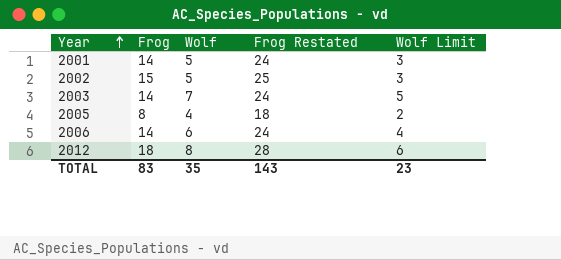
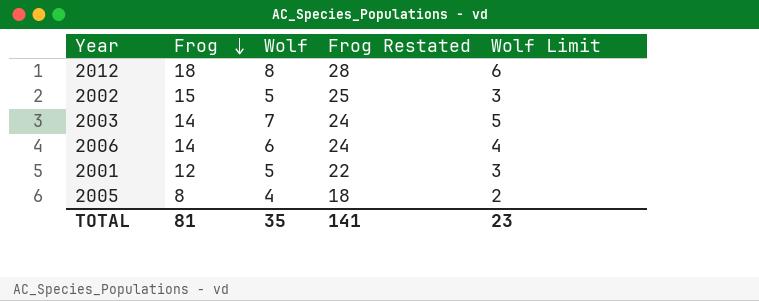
row order: Year ascending -> Frog descending
2001 | Frog: 14 -> 12
2001 | Frog Restated: 24 -> 22
TOTAL | Frog: 83 -> 81
TOTAL | Frog Restated: 143 -> 141

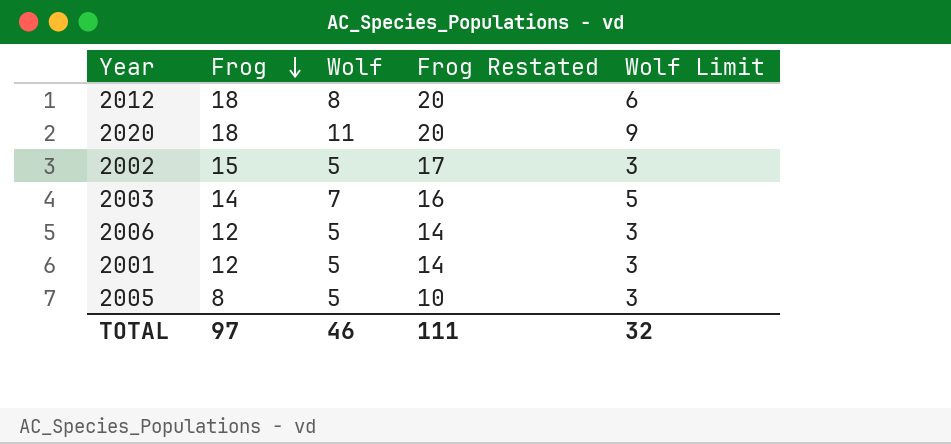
column Frog Restated | formula: [Frog] + 10 -> [Frog] + 2
row 2020: none -> 18 | 11 | 20 | 9
2006 | Frog: 14 -> 12
2006 | Wolf: 6 -> 5
2006 | Wolf Limit: 4 -> 3
2005 | Wolf: 4 -> 5
2005 | Wolf Limit: 2 -> 3
TOTAL | Frog: 81 -> 97
TOTAL | Wolf: 35 -> 46
TOTAL | Frog Restated: 141 -> 111
TOTAL | Wolf Limit: 23 -> 32

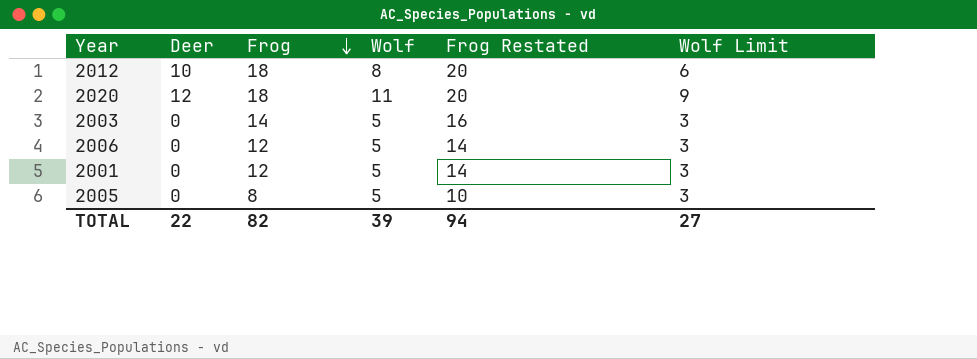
column Deer | position: none -> 2
row 2002: 15 | 5 | 17 | 3 -> none
2003 | Wolf: 7 -> 5
2003 | Wolf Limit: 5 -> 3
TOTAL | Frog: 97 -> 82
TOTAL | Wolf: 46 -> 39
TOTAL | Frog Restated: 111 -> 94
TOTAL | Wolf Limit: 32 -> 27

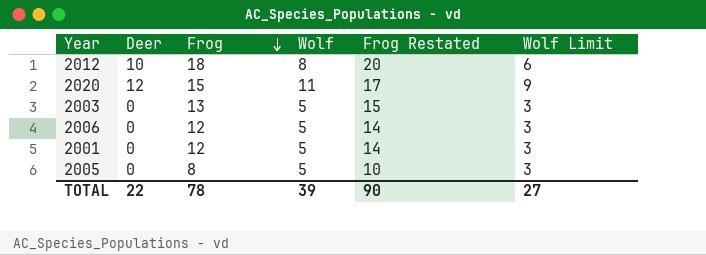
2020 | Frog: 18 -> 15
2020 | Frog Restated: 20 -> 17
2003 | Frog: 14 -> 13
2003 | Frog Restated: 16 -> 15
TOTAL | Frog: 82 -> 78
TOTAL | Frog Restated: 94 -> 90

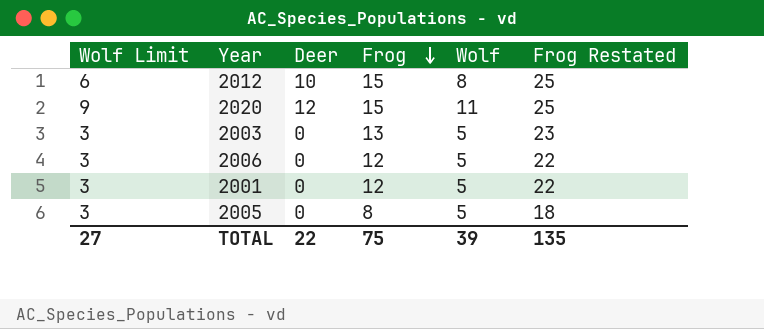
column Wolf Limit | position: 6 -> 1
column Frog Restated | formula: [Frog] + 2 -> [Frog] + 10
2012 | Frog: 18 -> 15
TOTAL | Frog: 78 -> 75
TOTAL | Frog Restated: 90 -> 135

